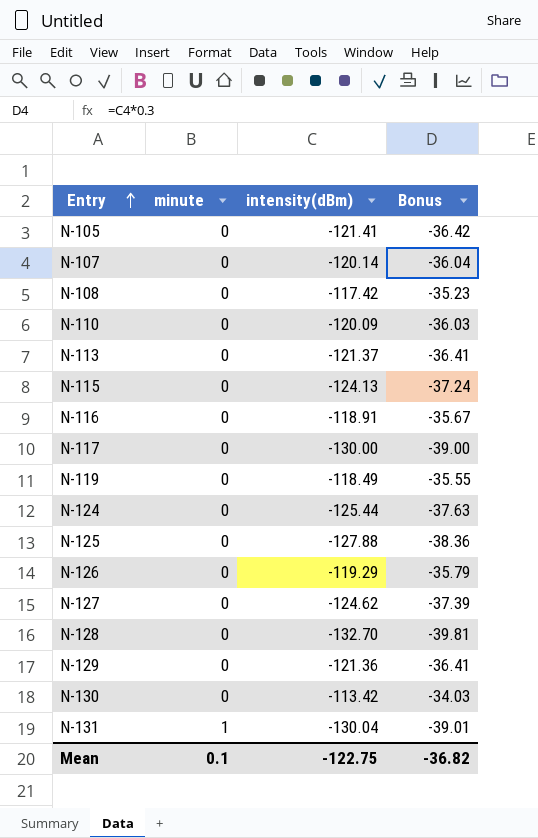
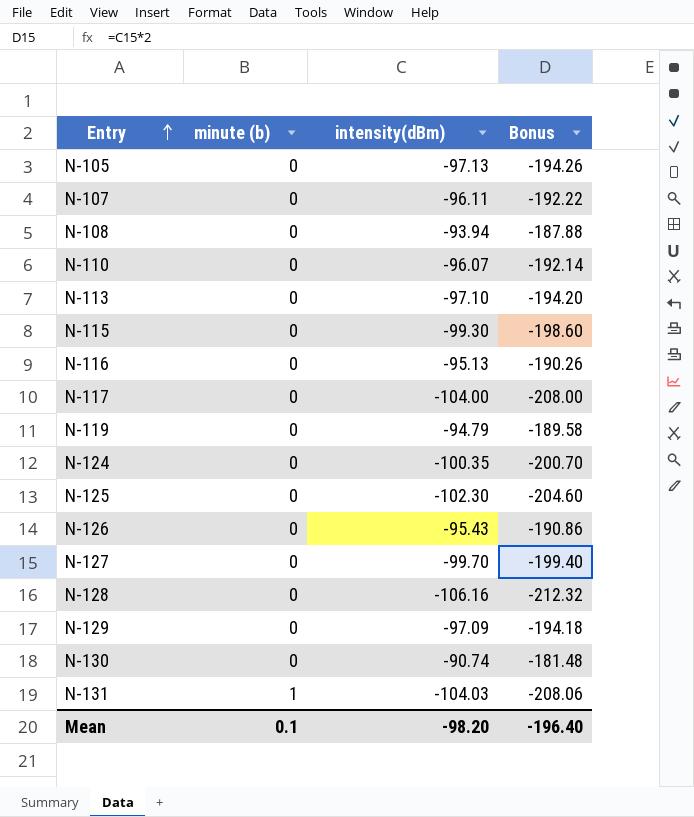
column name: minute -> minute (b)
column Bonus | formula: [intensity(dBm)] * 0.3 -> [intensity(dBm)] * 2
N-105 | intensity(dBm): -121.41 -> -97.13
N-107 | intensity(dBm): -120.14 -> -96.11
N-108 | intensity(dBm): -117.42 -> -93.94
N-110 | intensity(dBm): -120.09 -> -96.07
N-113 | intensity(dBm): -121.37 -> -97.10
N-115 | intensity(dBm): -124.13 -> -99.30
N-116 | intensity(dBm): -118.91 -> -95.13
N-117 | intensity(dBm): -130.00 -> -104.00
N-119 | intensity(dBm): -118.49 -> -94.79
N-124 | intensity(dBm): -125.44 -> -100.35
N-125 | intensity(dBm): -127.88 -> -102.30
N-126 | intensity(dBm): -119.29 -> -95.43
N-127 | intensity(dBm): -124.62 -> -99.70
N-128 | intensity(dBm): -132.70 -> -106.16
N-129 | intensity(dBm): -121.36 -> -97.09
N-130 | intensity(dBm): -113.42 -> -90.74
N-131 | intensity(dBm): -130.04 -> -104.03
Mean | intensity(dBm): -122.75 -> -98.20
Mean | Bonus: -36.82 -> -196.40

